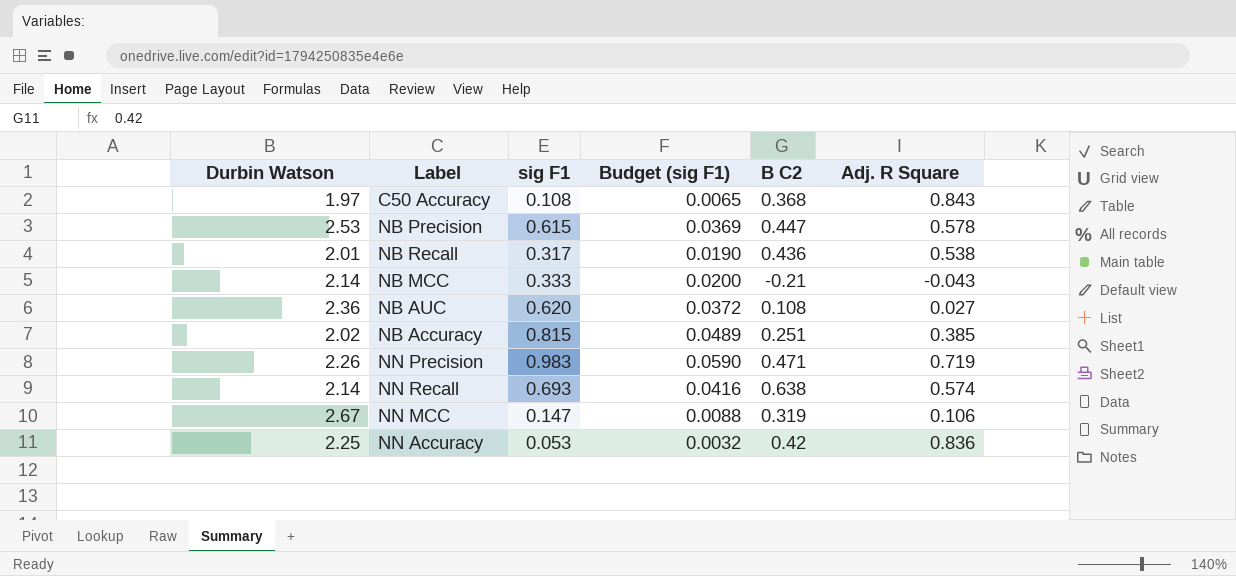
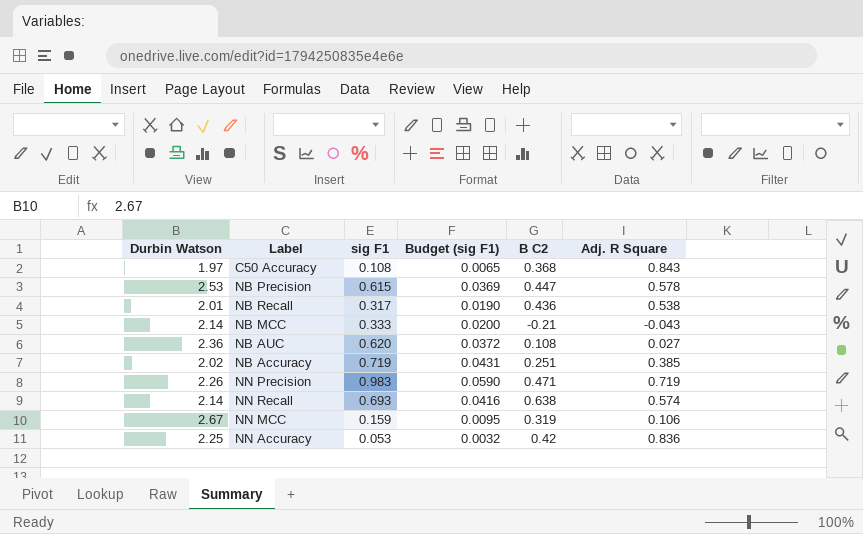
NB Accuracy | sig F1: 0.815 -> 0.719
NB Accuracy | Budget (sig F1): 0.0489 -> 0.0431
NN MCC | sig F1: 0.147 -> 0.159
NN MCC | Budget (sig F1): 0.0088 -> 0.0095

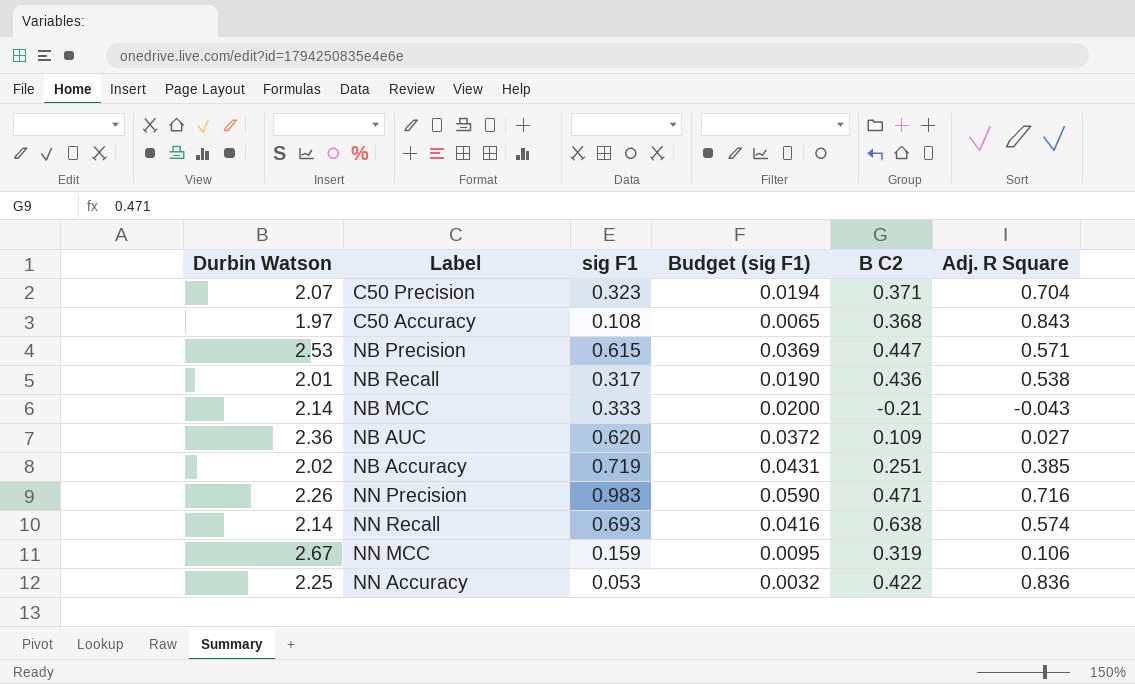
row C50 Precision: none -> 2.07 | 0.323 | 0.0194 | 0.371 | 0.704
NB Precision | Adj. R Square: 0.578 -> 0.571
NB AUC | B C2: 0.108 -> 0.109
NN Precision | Adj. R Square: 0.719 -> 0.716
NN Accuracy | B C2: 0.42 -> 0.422

